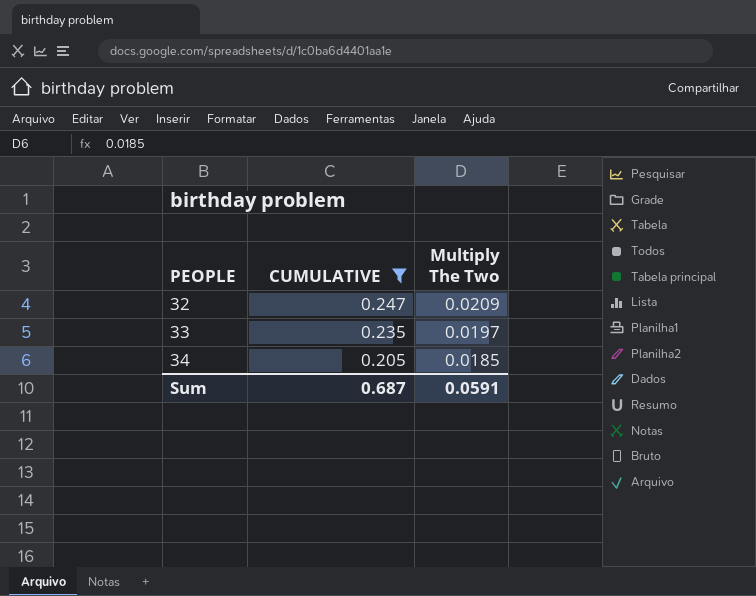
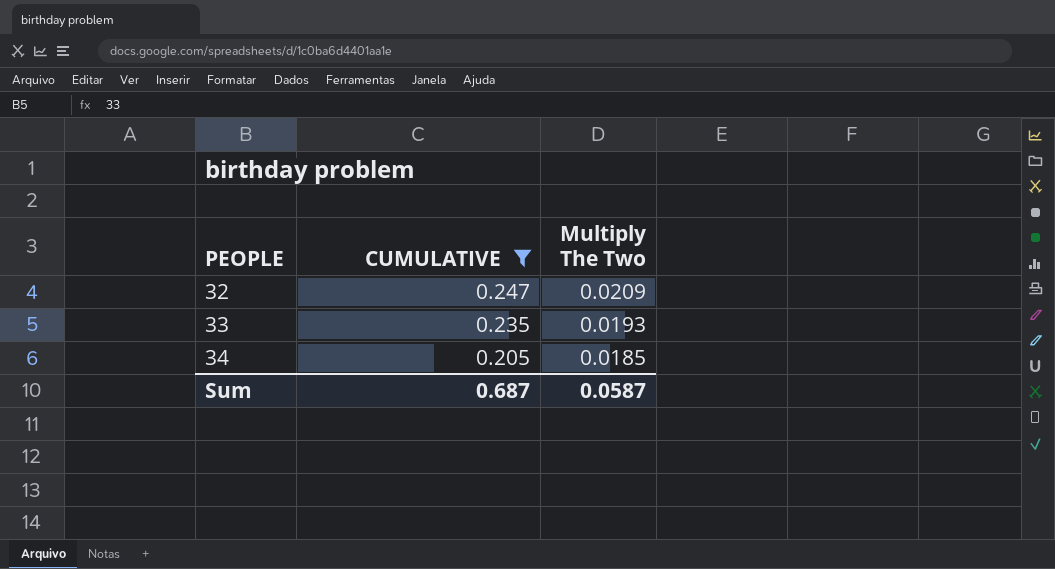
33 | Multiply The Two: 0.0197 -> 0.0193
Sum | Multiply The Two: 0.0591 -> 0.0587

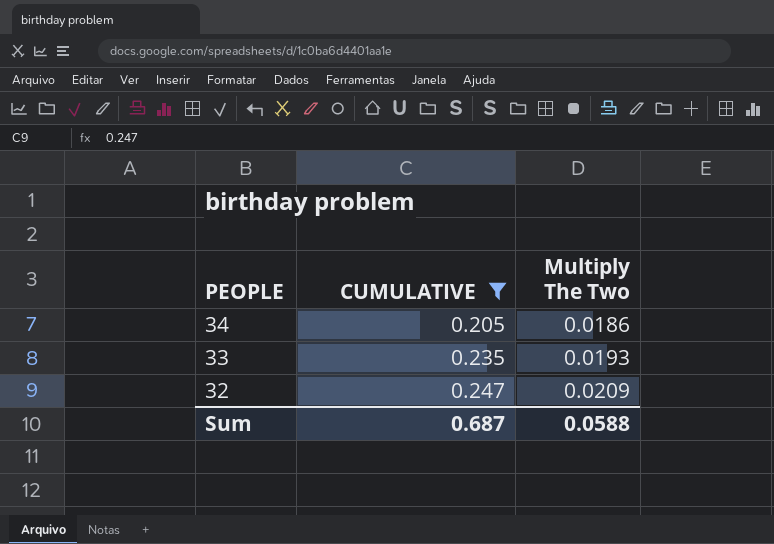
row order: PEOPLE ascending -> PEOPLE descending
34 | Multiply The Two: 0.0185 -> 0.0186
Sum | Multiply The Two: 0.0587 -> 0.0588

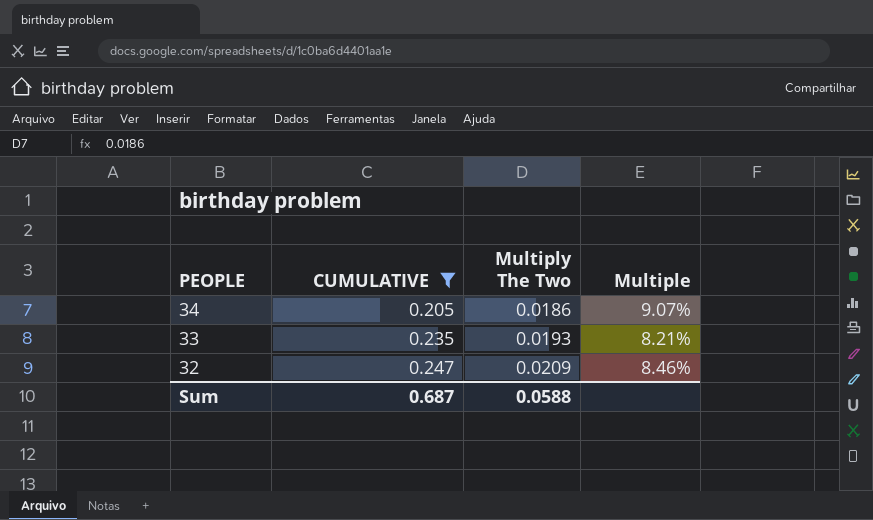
column Multiple | formula: none -> [Multiply The Two] / [CUMULATIVE]

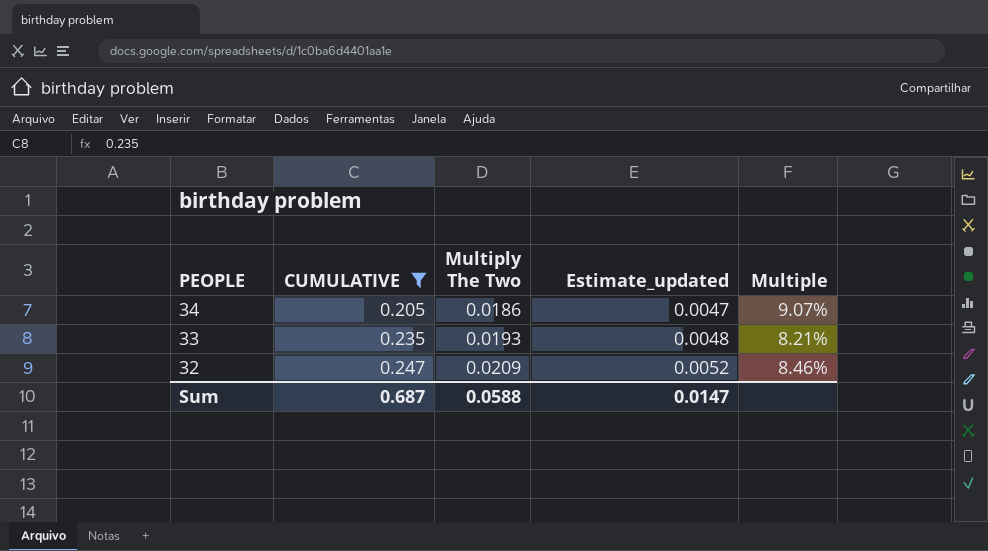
column Estimate_updated | formula: none -> [Multiply The Two] * 0.25

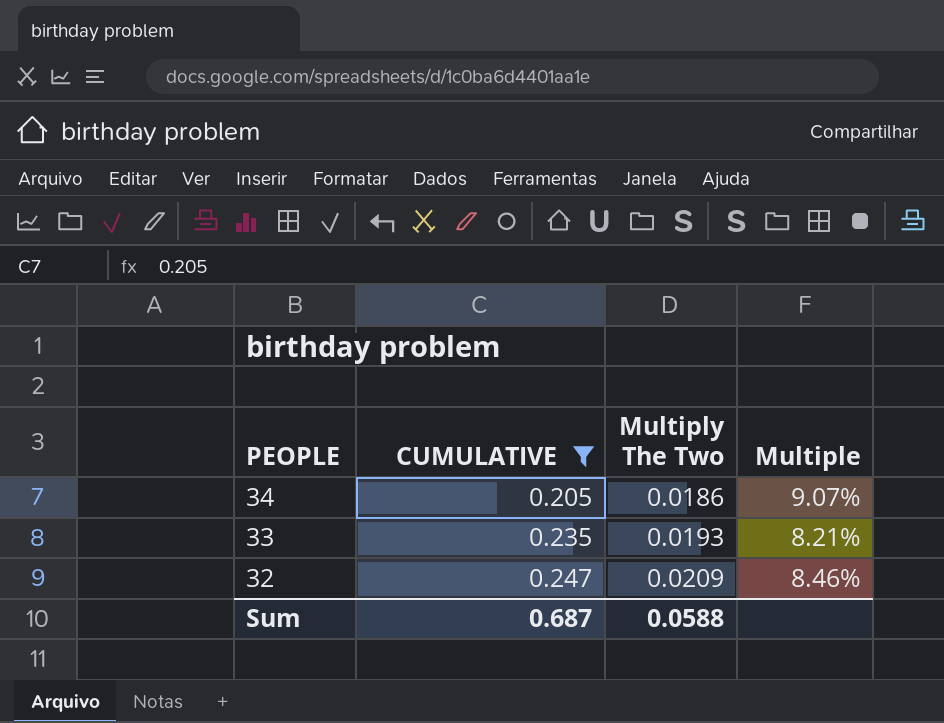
column Estimate_updated | formula: [Multiply The Two] * 0.25 -> none

